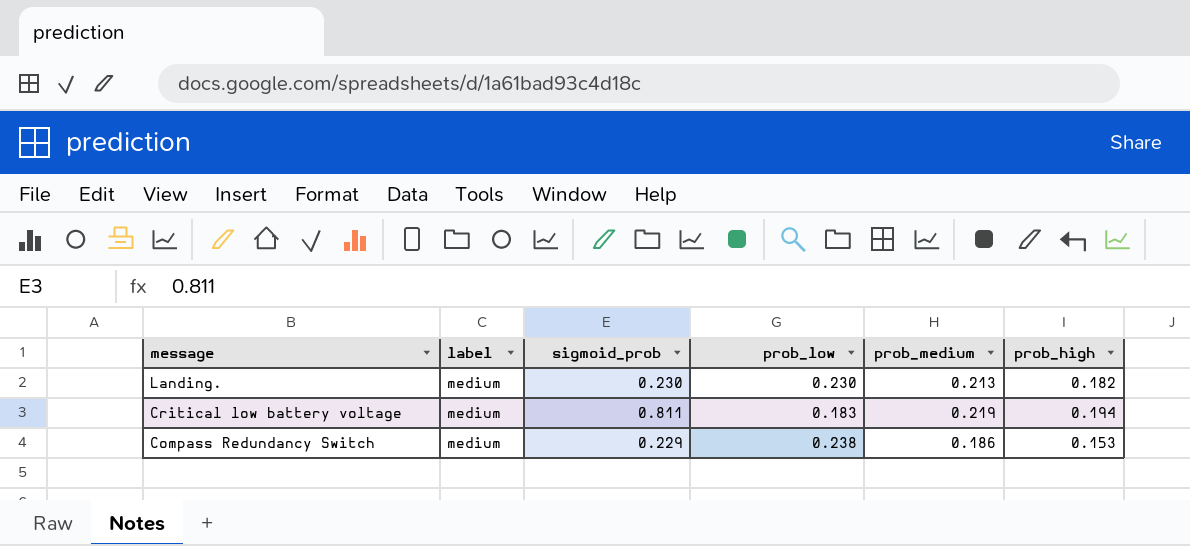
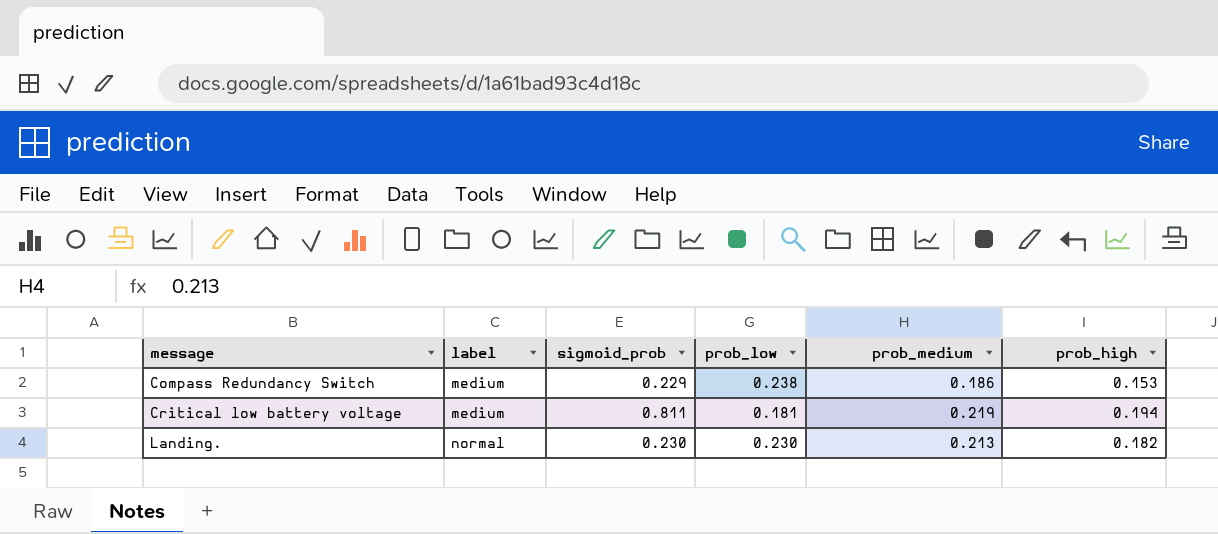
row order: message descending -> message ascending
Critical low battery voltage | prob_low: 0.183 -> 0.181
Landing. | label: medium -> normal

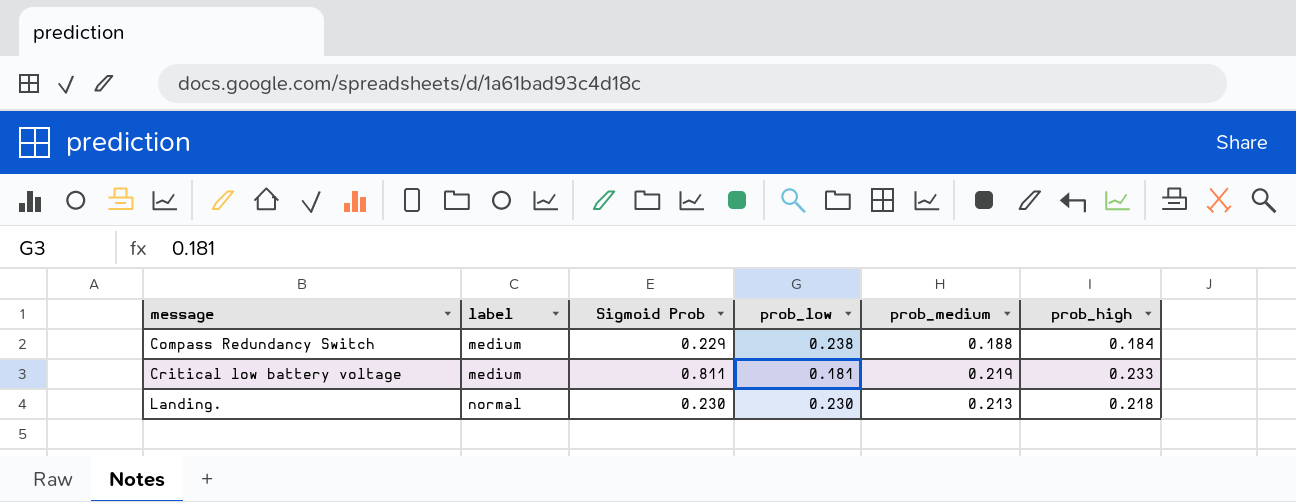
column name: sigmoid_prob -> Sigmoid Prob
Compass Redundancy Switch | prob_medium: 0.186 -> 0.188
Compass Redundancy Switch | prob_high: 0.153 -> 0.184
Critical low battery voltage | prob_high: 0.194 -> 0.233
Landing. | prob_high: 0.182 -> 0.218

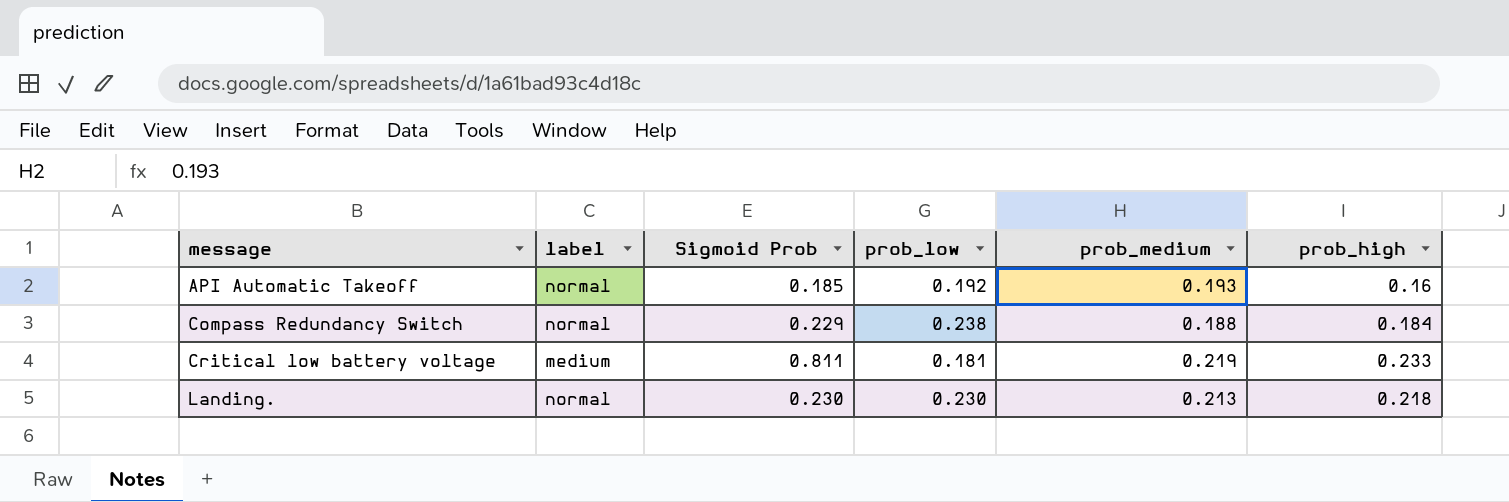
row API Automatic Takeoff: none -> normal | 0.185 | 0.192 | 0.193 | 0.16
Compass Redundancy Switch | label: medium -> normal

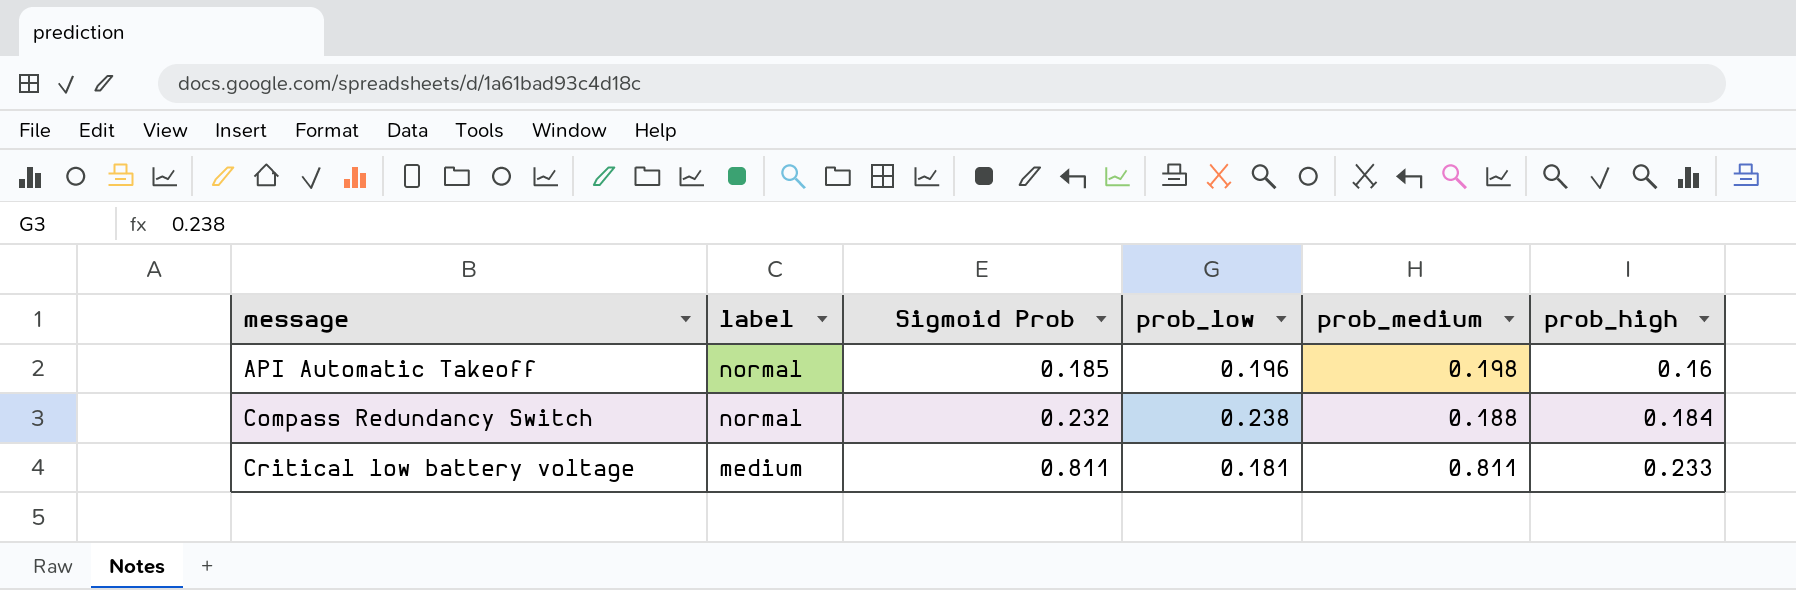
row Landing.: normal | 0.230 | 0.230 | 0.213 | 0.218 -> none
API Automatic Takeoff | prob_low: 0.192 -> 0.196
API Automatic Takeoff | prob_medium: 0.193 -> 0.198
Compass Redundancy Switch | Sigmoid Prob: 0.229 -> 0.232
Critical low battery voltage | prob_medium: 0.219 -> 0.811

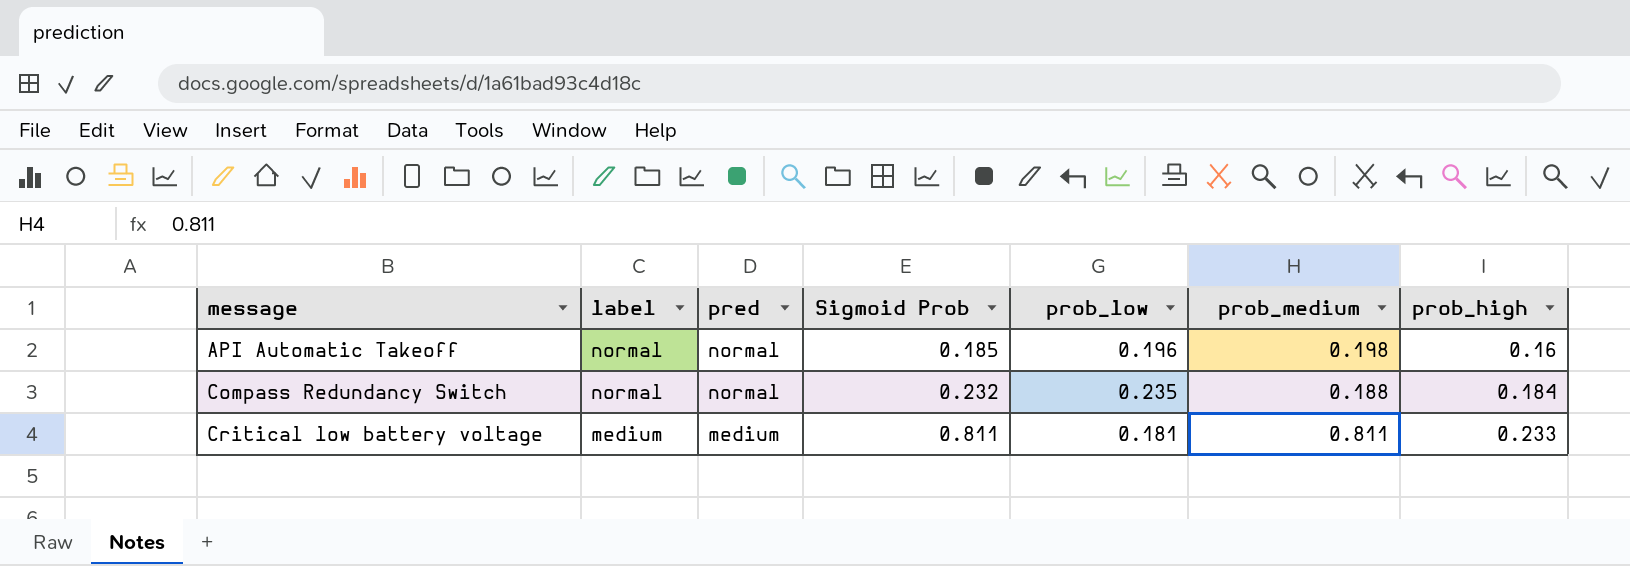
column pred | position: none -> 3
Compass Redundancy Switch | prob_low: 0.238 -> 0.235

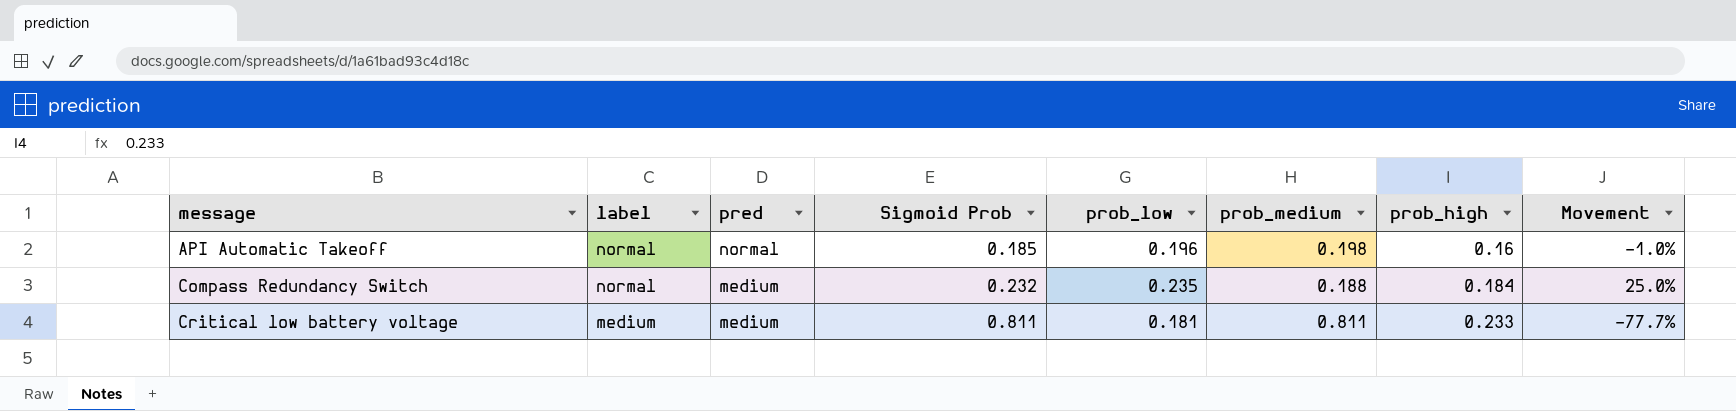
column Movement | formula: none -> ([prob_low] - [prob_medium]) / [prob_medium]
Compass Redundancy Switch | pred: normal -> medium

